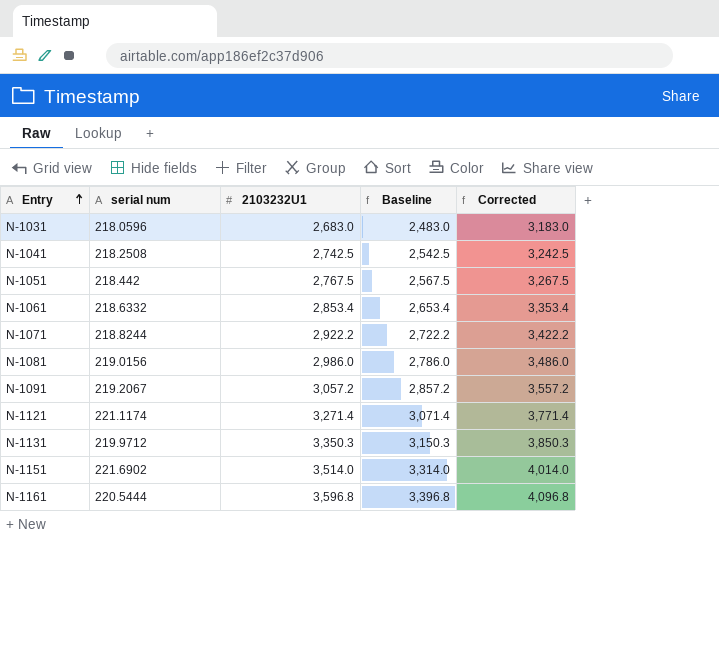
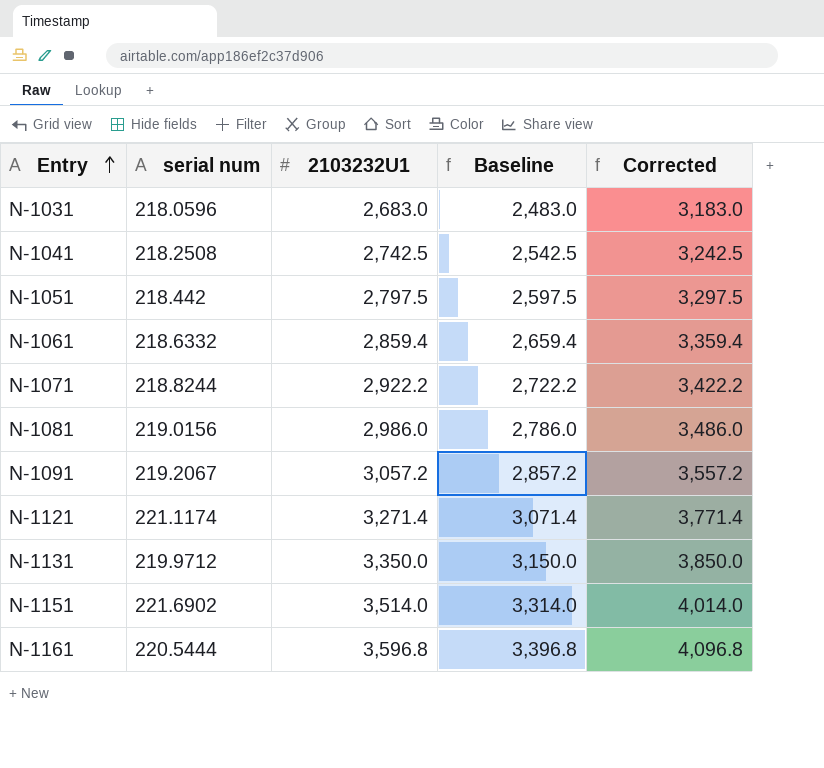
N-1051 | 2103232U1: 2,767.5 -> 2,797.5
N-1051 | Baseline: 2,567.5 -> 2,597.5
N-1051 | Corrected: 3,267.5 -> 3,297.5
N-1061 | 2103232U1: 2,853.4 -> 2,859.4
N-1061 | Baseline: 2,653.4 -> 2,659.4
N-1061 | Corrected: 3,353.4 -> 3,359.4
N-1131 | 2103232U1: 3,350.3 -> 3,350.0
N-1131 | Baseline: 3,150.3 -> 3,150.0
N-1131 | Corrected: 3,850.3 -> 3,850.0

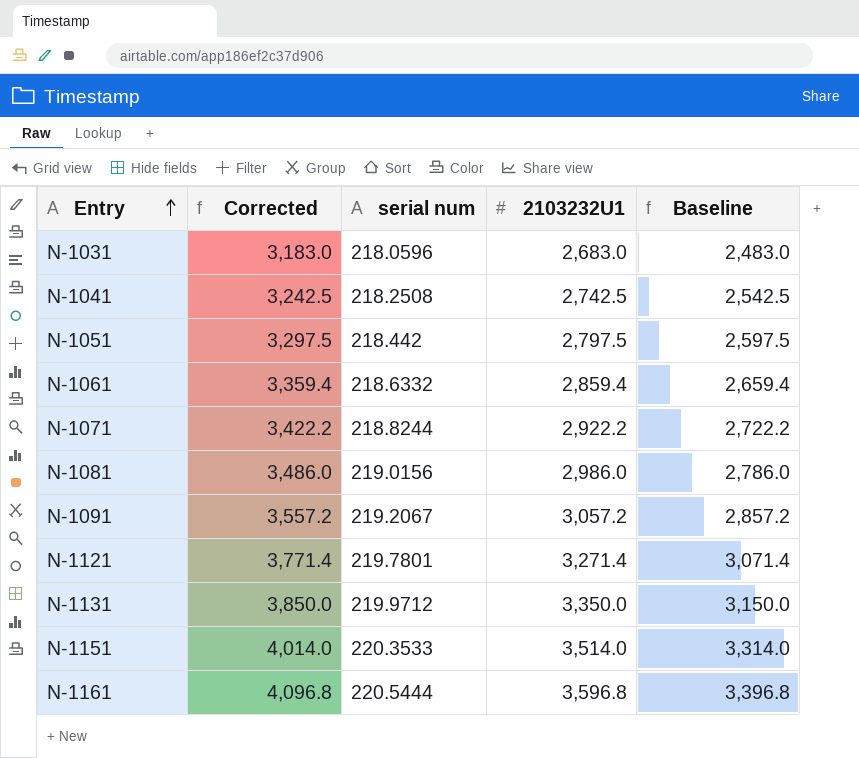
column Corrected | position: 5 -> 2
N-1121 | serial num: 221.1174 -> 219.7801
N-1151 | serial num: 221.6902 -> 220.3533

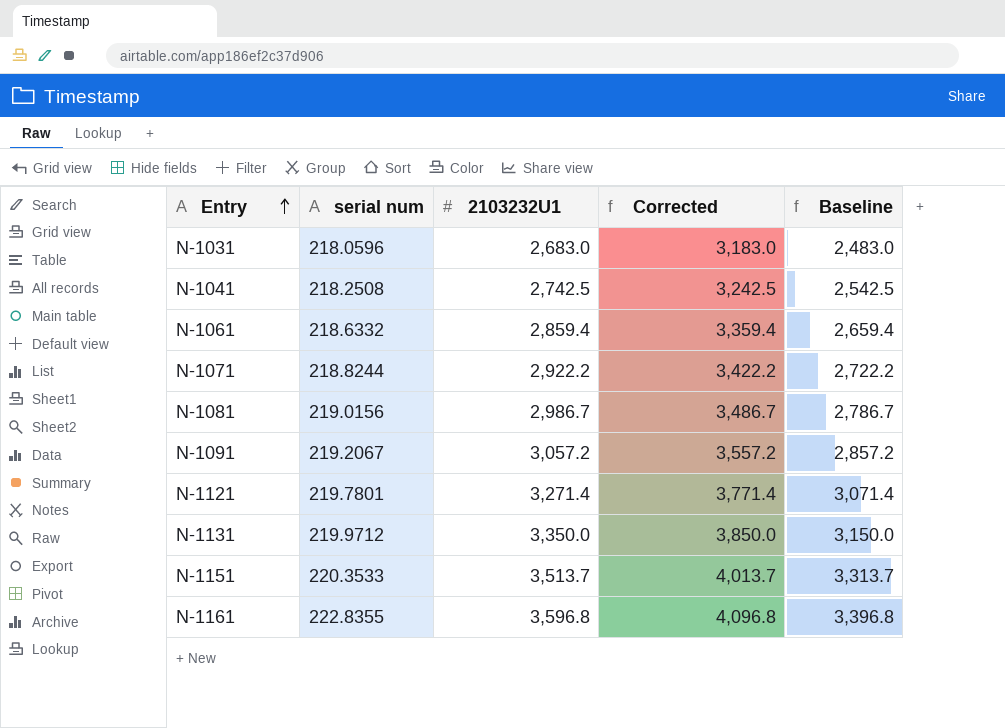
column Corrected | position: 2 -> 4
row N-1051: 3,297.5 | 218.442 | 2,797.5 | 2,597.5 -> none
N-1081 | 2103232U1: 2,986.0 -> 2,986.7
N-1081 | Corrected: 3,486.0 -> 3,486.7
N-1081 | Baseline: 2,786.0 -> 2,786.7
N-1151 | 2103232U1: 3,514.0 -> 3,513.7
N-1151 | Corrected: 4,014.0 -> 4,013.7
N-1151 | Baseline: 3,314.0 -> 3,313.7
N-1161 | serial num: 220.5444 -> 222.8355

